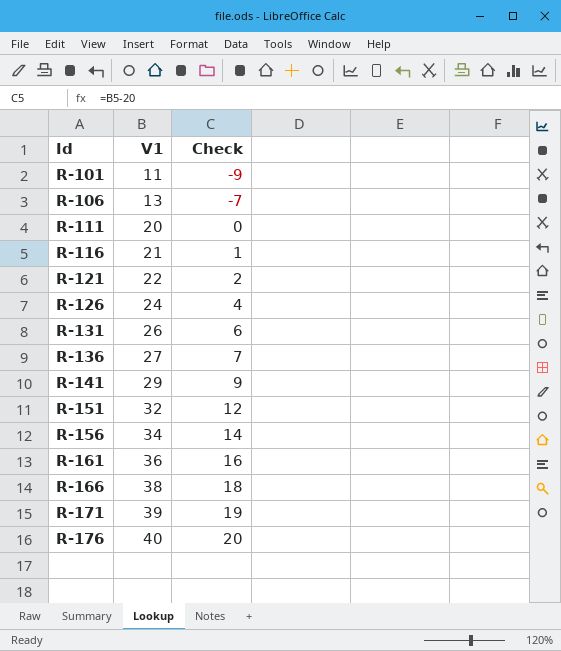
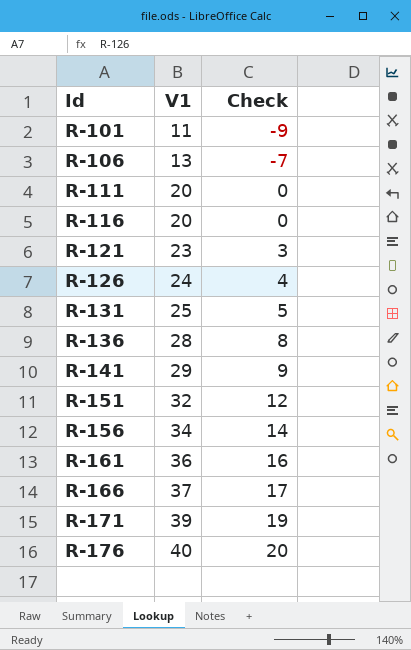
R-116 | V1: 21 -> 20
R-116 | Check: 1 -> 0
R-121 | V1: 22 -> 23
R-121 | Check: 2 -> 3
R-131 | V1: 26 -> 25
R-131 | Check: 6 -> 5
R-136 | V1: 27 -> 28
R-136 | Check: 7 -> 8
R-166 | V1: 38 -> 37
R-166 | Check: 18 -> 17

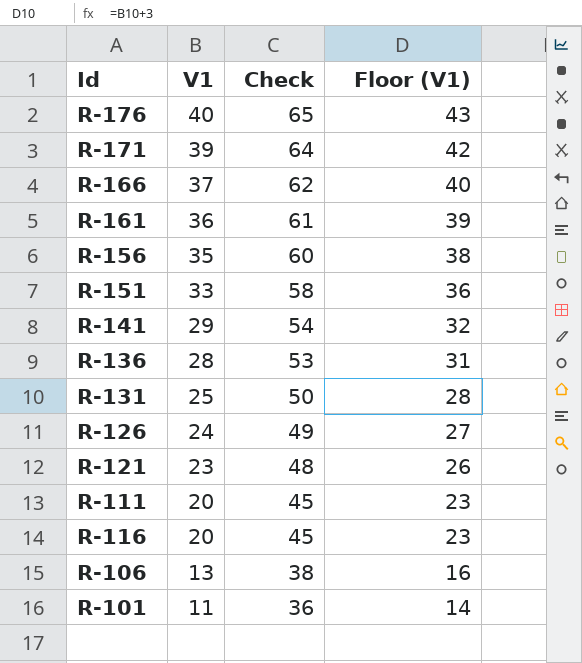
row order: Id ascending -> V1 descending
column Check | formula: [V1] - 20 -> [V1] + 25
column Floor (V1) | formula: none -> [V1] + 3
R-156 | V1: 34 -> 35
R-151 | V1: 32 -> 33

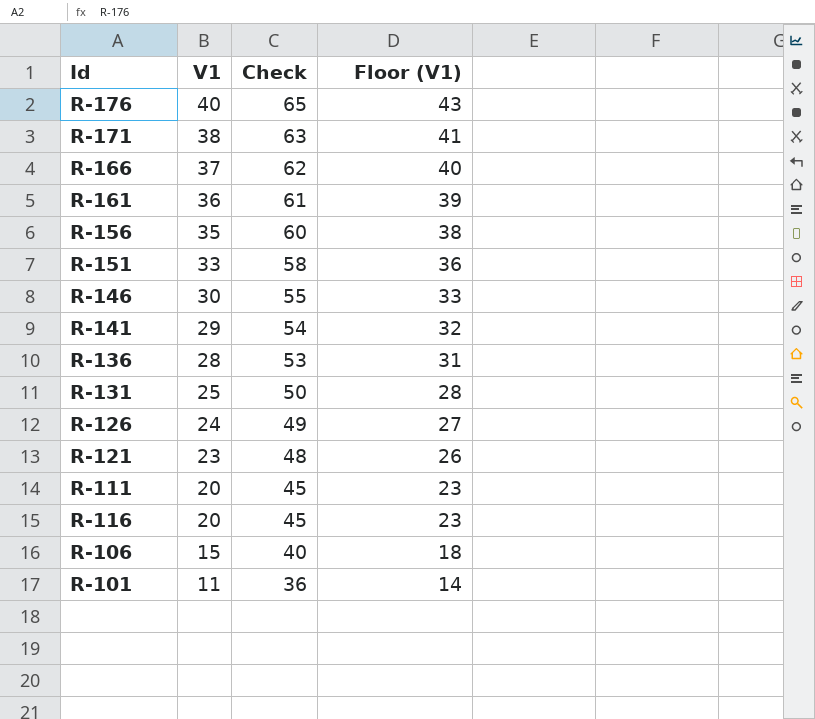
R-171 | V1: 39 -> 38
R-171 | Check: 64 -> 63
R-171 | Floor (V1): 42 -> 41
row R-146: none -> 30 | 55 | 33
R-106 | V1: 13 -> 15
R-106 | Check: 38 -> 40
R-106 | Floor (V1): 16 -> 18

